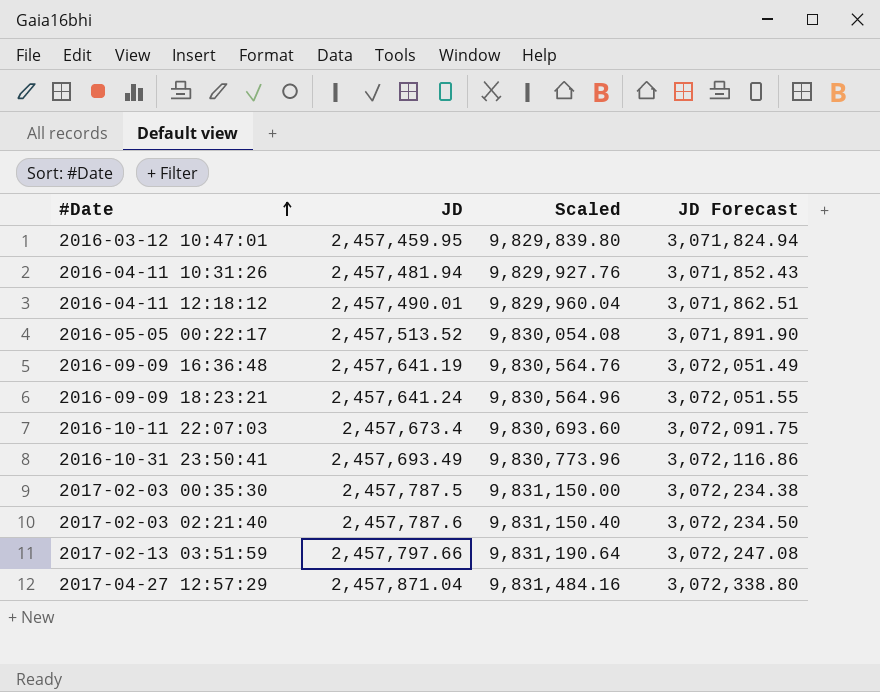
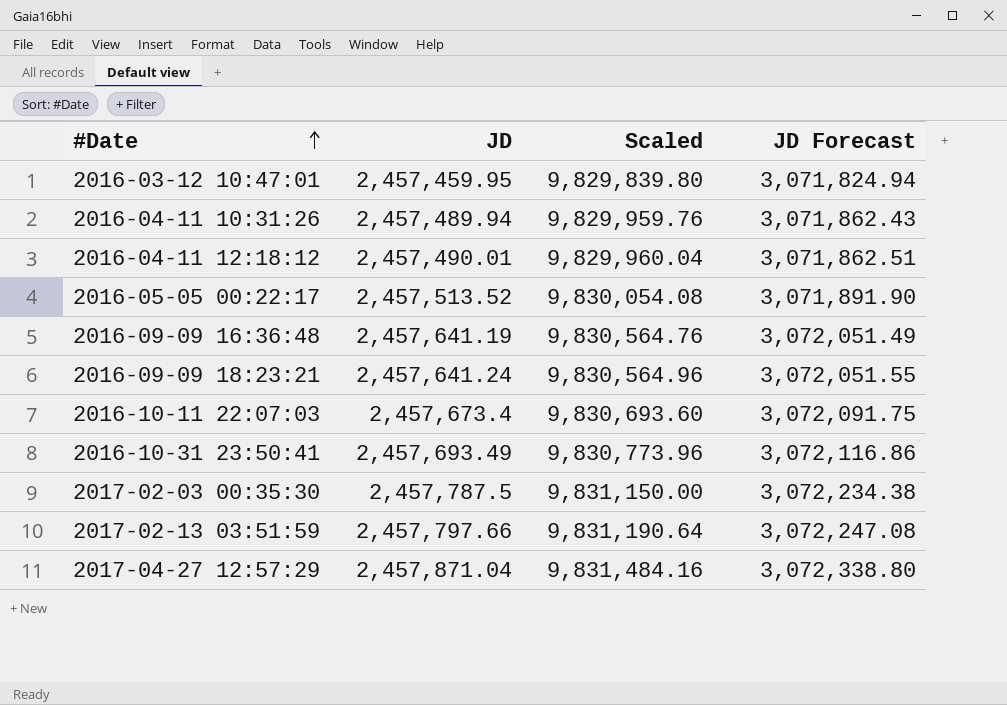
row 2017-02-03 02:21:40: 2,457,787.6 | 9,831,150.40 | 3,072,234.50 -> none
2016-04-11 10:31:26 | JD: 2,457,481.94 -> 2,457,489.94
2016-04-11 10:31:26 | Scaled: 9,829,927.76 -> 9,829,959.76
2016-04-11 10:31:26 | JD Forecast: 3,071,852.43 -> 3,071,862.43

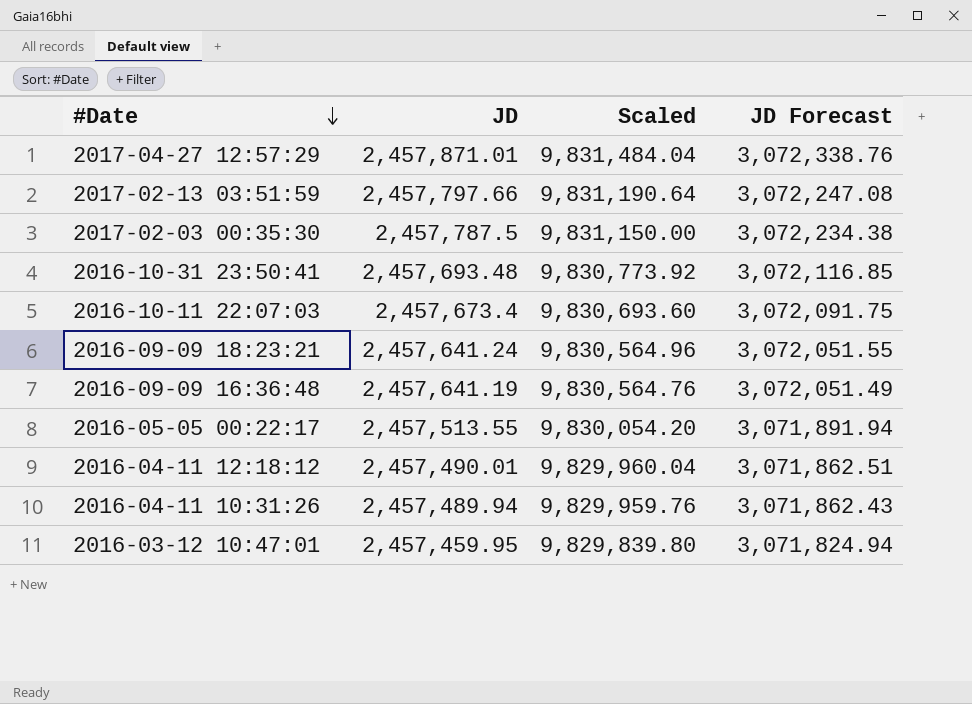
row order: #Date ascending -> #Date descending
2017-04-27 12:57:29 | JD: 2,457,871.04 -> 2,457,871.01
2017-04-27 12:57:29 | Scaled: 9,831,484.16 -> 9,831,484.04
2017-04-27 12:57:29 | JD Forecast: 3,072,338.80 -> 3,072,338.76
2016-10-31 23:50:41 | JD: 2,457,693.49 -> 2,457,693.48
2016-10-31 23:50:41 | Scaled: 9,830,773.96 -> 9,830,773.92
2016-10-31 23:50:41 | JD Forecast: 3,072,116.86 -> 3,072,116.85
2016-05-05 00:22:17 | JD: 2,457,513.52 -> 2,457,513.55
2016-05-05 00:22:17 | Scaled: 9,830,054.08 -> 9,830,054.20
2016-05-05 00:22:17 | JD Forecast: 3,071,891.90 -> 3,071,891.94

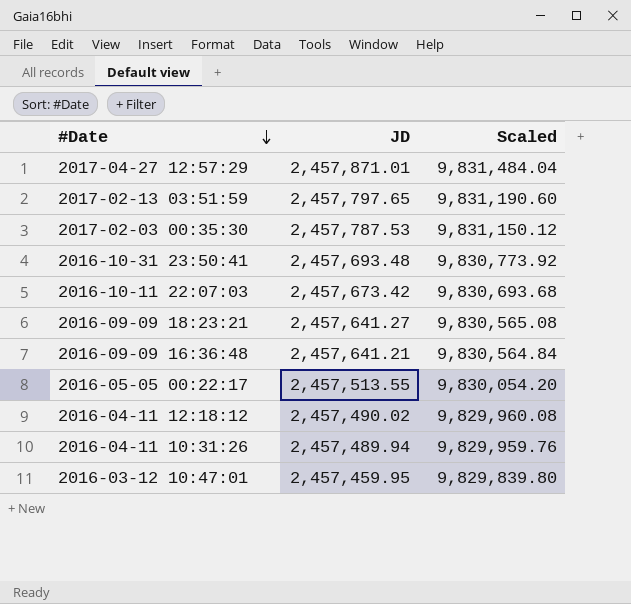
column JD Forecast | formula: [JD] * 1.25 -> none
2017-02-13 03:51:59 | JD: 2,457,797.66 -> 2,457,797.65
2017-02-13 03:51:59 | Scaled: 9,831,190.64 -> 9,831,190.60
2017-02-03 00:35:30 | JD: 2,457,787.5 -> 2,457,787.53
2017-02-03 00:35:30 | Scaled: 9,831,150.00 -> 9,831,150.12
2016-10-11 22:07:03 | JD: 2,457,673.4 -> 2,457,673.42
2016-10-11 22:07:03 | Scaled: 9,830,693.60 -> 9,830,693.68
2016-09-09 18:23:21 | JD: 2,457,641.24 -> 2,457,641.27
2016-09-09 18:23:21 | Scaled: 9,830,564.96 -> 9,830,565.08
2016-09-09 16:36:48 | JD: 2,457,641.19 -> 2,457,641.21
2016-09-09 16:36:48 | Scaled: 9,830,564.76 -> 9,830,564.84
2016-04-11 12:18:12 | JD: 2,457,490.01 -> 2,457,490.02
2016-04-11 12:18:12 | Scaled: 9,829,960.04 -> 9,829,960.08

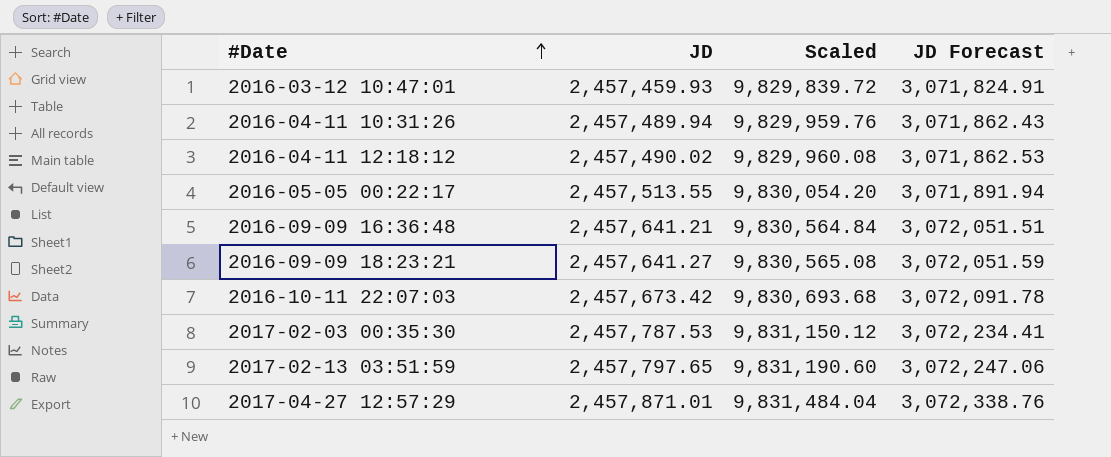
row order: #Date descending -> #Date ascending
column JD Forecast | formula: none -> [JD] * 1.25
row 2016-10-31 23:50:41: 2,457,693.48 | 9,830,773.92 -> none
2016-03-12 10:47:01 | JD: 2,457,459.95 -> 2,457,459.93
2016-03-12 10:47:01 | Scaled: 9,829,839.80 -> 9,829,839.72

